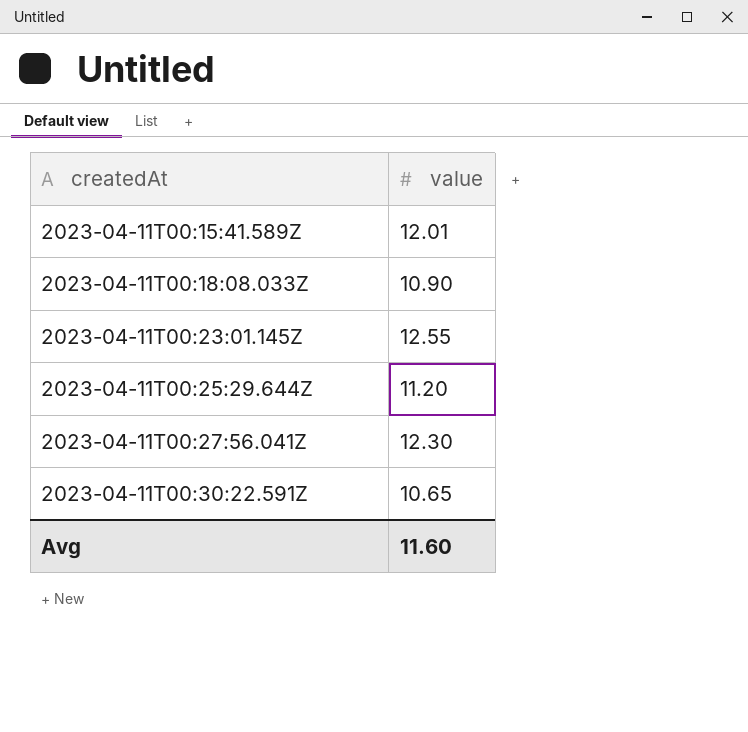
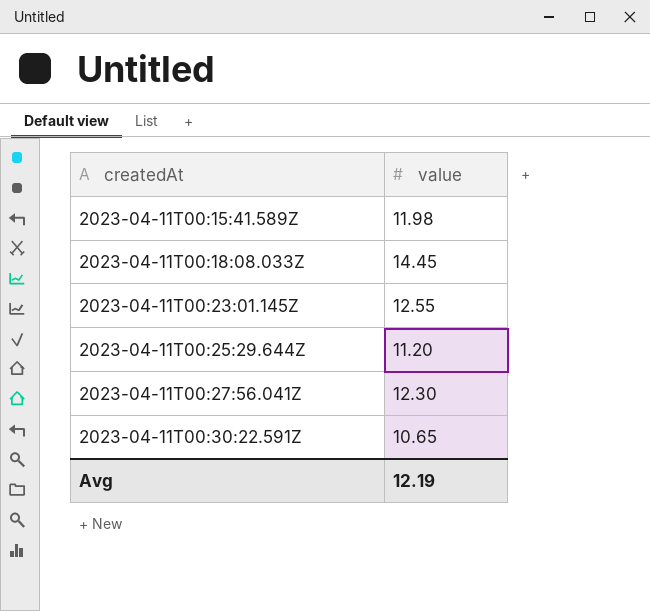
2023-04-11T00:15:41.589Z | value: 12.01 -> 11.98
2023-04-11T00:18:08.033Z | value: 10.90 -> 14.45
Avg | value: 11.60 -> 12.19

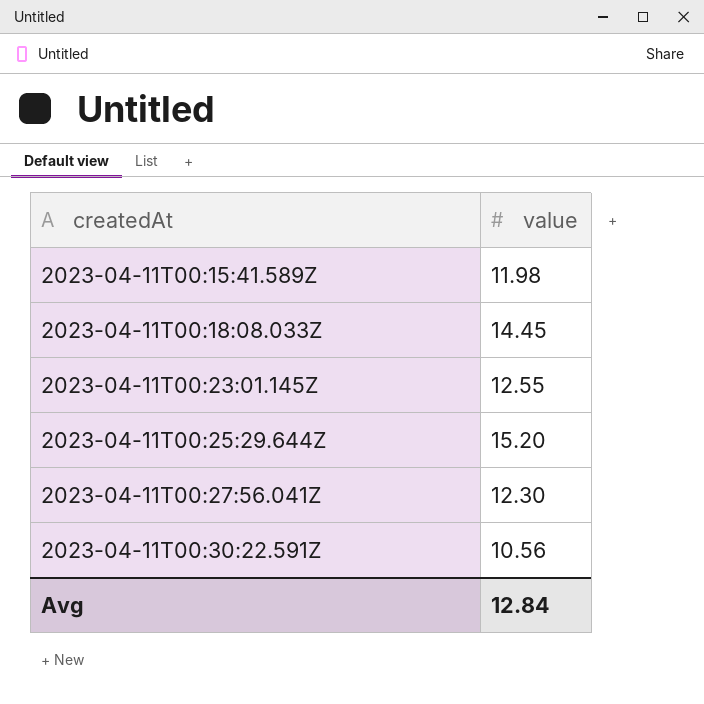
2023-04-11T00:25:29.644Z | value: 11.20 -> 15.20
2023-04-11T00:30:22.591Z | value: 10.65 -> 10.56
Avg | value: 12.19 -> 12.84

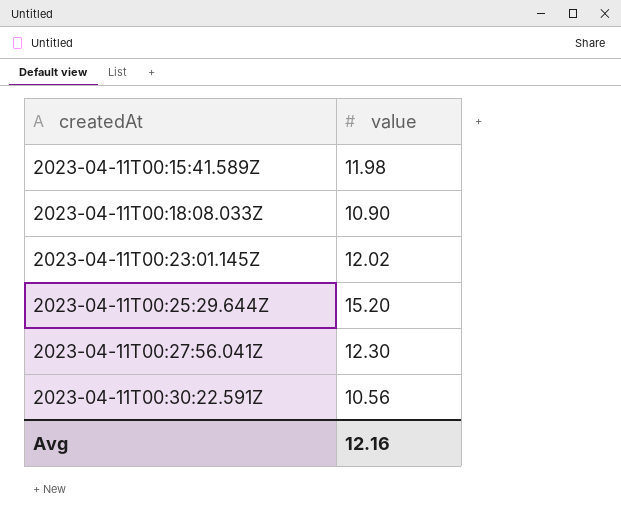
2023-04-11T00:18:08.033Z | value: 14.45 -> 10.90
2023-04-11T00:23:01.145Z | value: 12.55 -> 12.02
Avg | value: 12.84 -> 12.16

